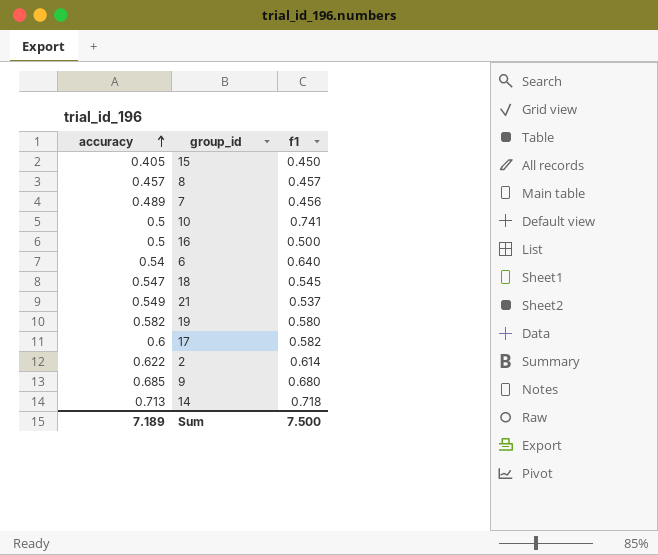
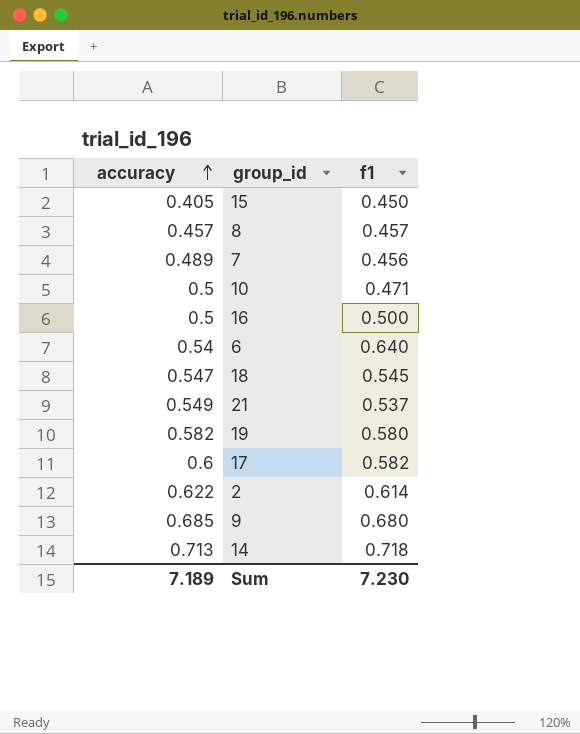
10 | f1: 0.741 -> 0.471
Sum | f1: 7.500 -> 7.230

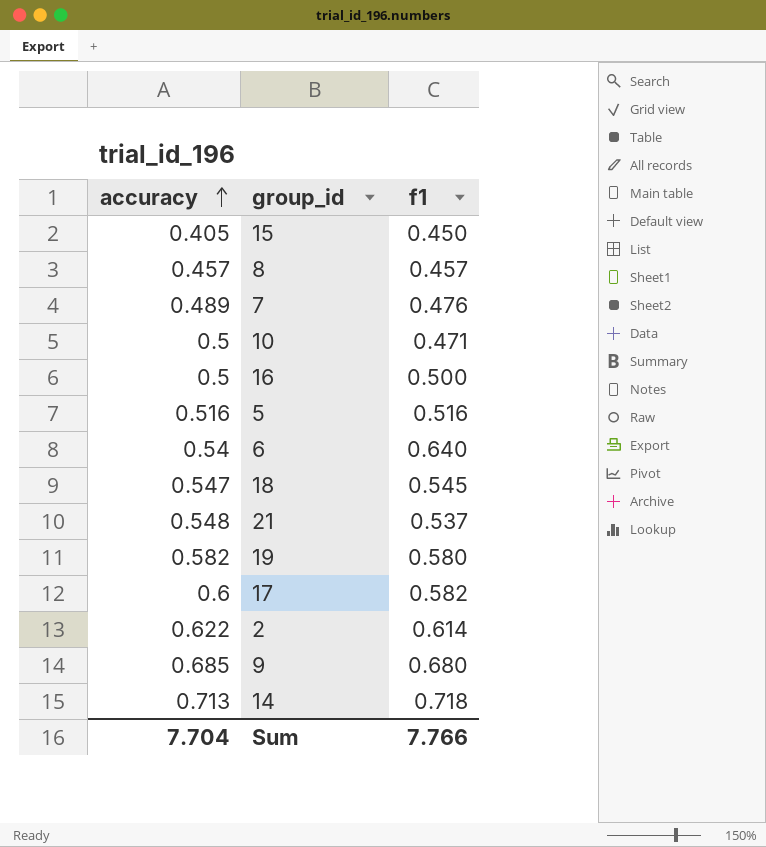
7 | f1: 0.456 -> 0.476
row 5: none -> 0.516 | 0.516
21 | accuracy: 0.549 -> 0.548
Sum | accuracy: 7.189 -> 7.704
Sum | f1: 7.230 -> 7.766

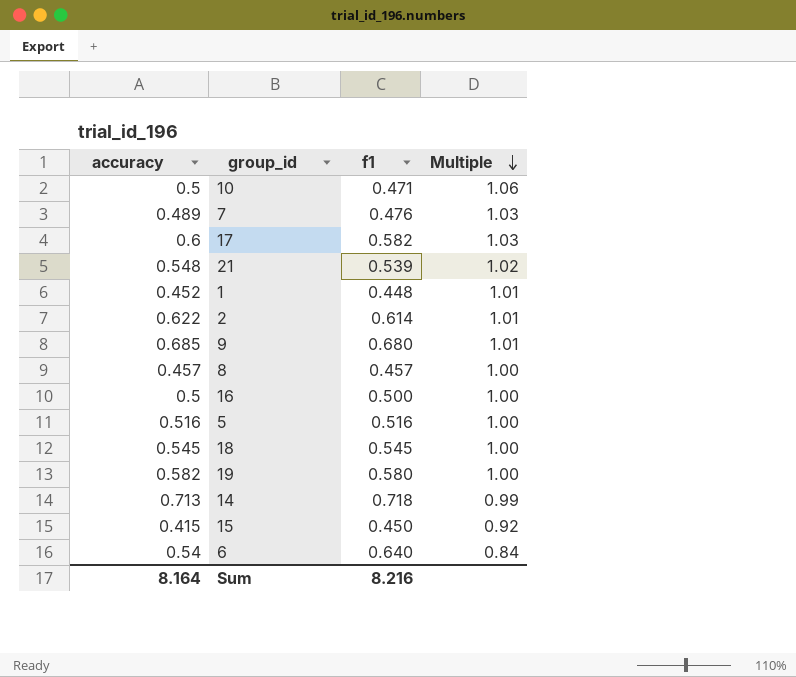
row order: accuracy ascending -> Multiple descending
column Multiple | formula: none -> [accuracy] / [f1]
21 | f1: 0.537 -> 0.539
row 1: none -> 0.452 | 0.448 | 1.01
18 | accuracy: 0.547 -> 0.545
15 | accuracy: 0.405 -> 0.415
Sum | accuracy: 7.704 -> 8.164
Sum | f1: 7.766 -> 8.216

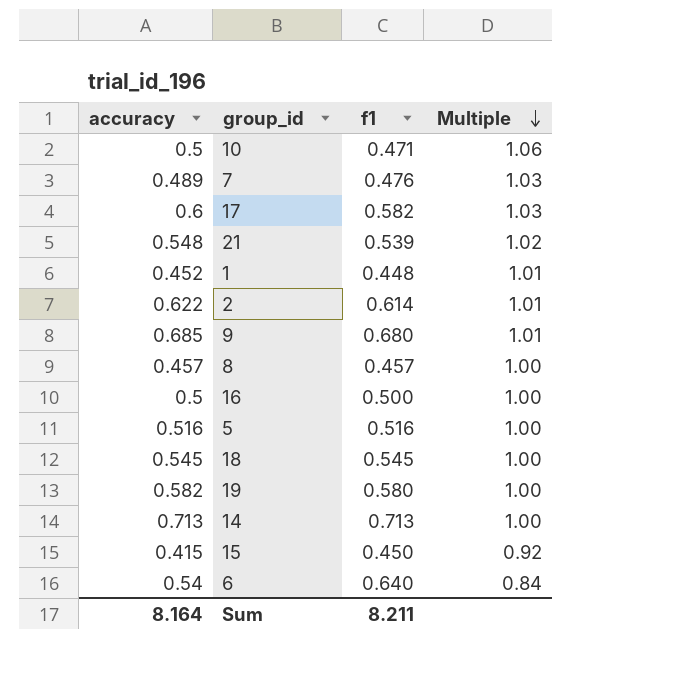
14 | f1: 0.718 -> 0.713
14 | Multiple: 0.99 -> 1.00
Sum | f1: 8.216 -> 8.211

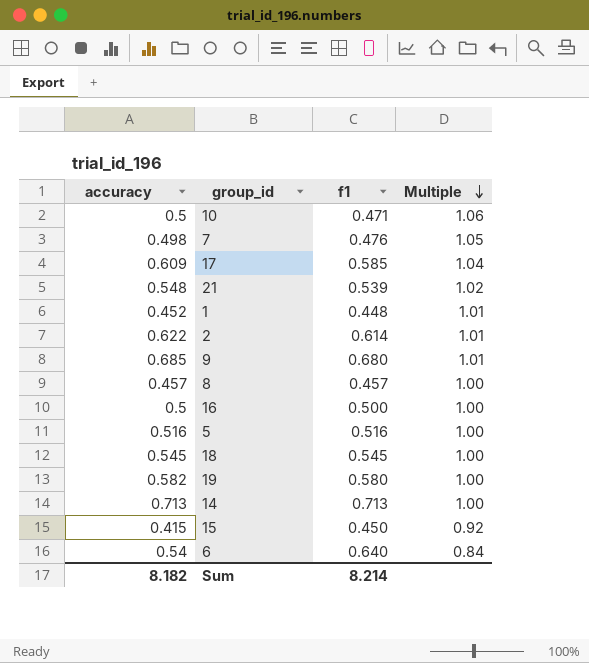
7 | accuracy: 0.489 -> 0.498
7 | Multiple: 1.03 -> 1.05
17 | accuracy: 0.6 -> 0.609
17 | f1: 0.582 -> 0.585
17 | Multiple: 1.03 -> 1.04
Sum | accuracy: 8.164 -> 8.182
Sum | f1: 8.211 -> 8.214

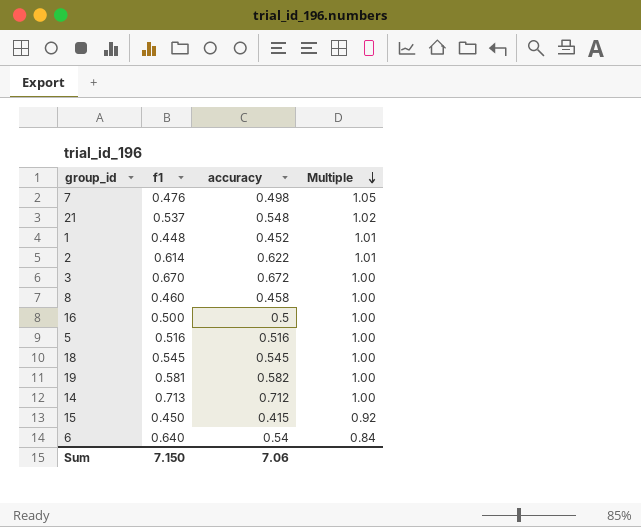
column accuracy | position: 1 -> 3
row 10: 0.5 | 0.471 | 1.06 -> none
row 17: 0.609 | 0.585 | 1.04 -> none
row 9: 0.685 | 0.680 | 1.01 -> none
21 | f1: 0.539 -> 0.537
row 3: none -> 0.670 | 0.672 | 1.00
8 | f1: 0.457 -> 0.460
8 | accuracy: 0.457 -> 0.458
19 | f1: 0.580 -> 0.581
14 | accuracy: 0.713 -> 0.712
Sum | f1: 8.214 -> 7.150
Sum | accuracy: 8.182 -> 7.06

